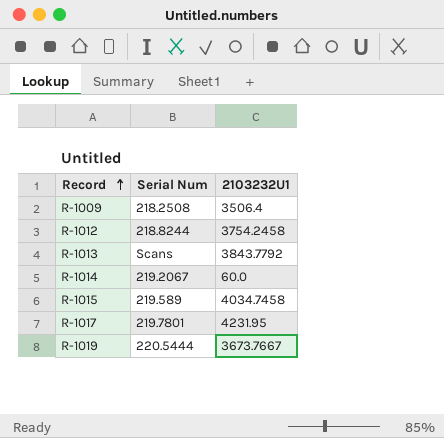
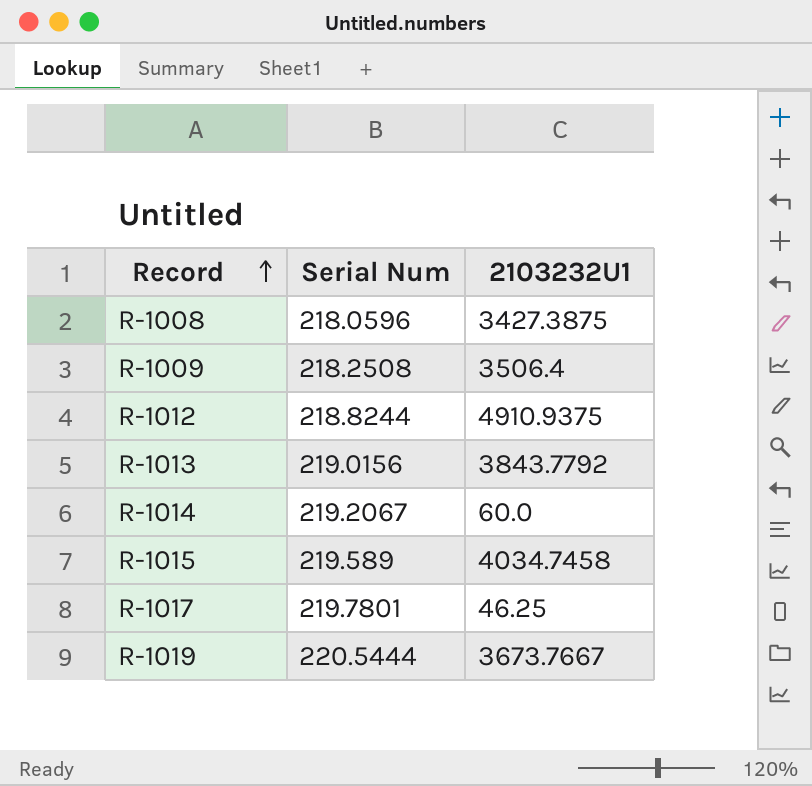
row R-1008: none -> 218.0596 | 3427.3875
R-1012 | 2103232U1: 3754.2458 -> 4910.9375
R-1013 | Serial Num: Scans -> 219.0156
R-1017 | 2103232U1: 4231.95 -> 46.25

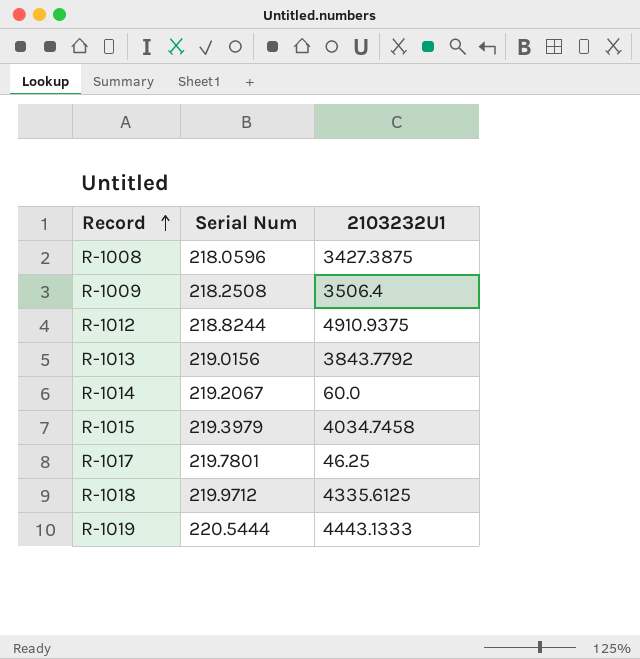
R-1015 | Serial Num: 219.589 -> 219.3979
row R-1018: none -> 219.9712 | 4335.6125
R-1019 | 2103232U1: 3673.7667 -> 4443.1333

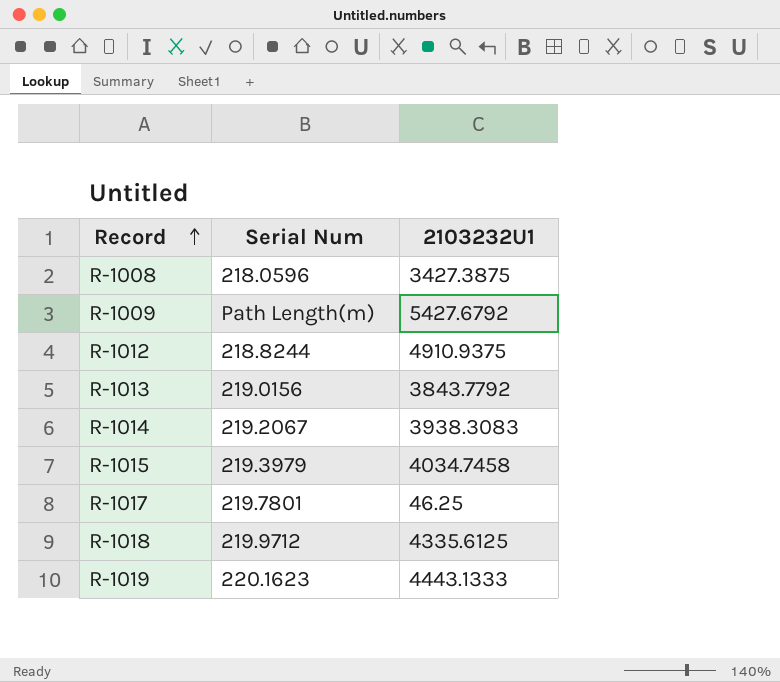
R-1009 | Serial Num: 218.2508 -> Path Length(m)
R-1009 | 2103232U1: 3506.4 -> 5427.6792
R-1014 | 2103232U1: 60.0 -> 3938.3083
R-1019 | Serial Num: 220.5444 -> 220.1623

